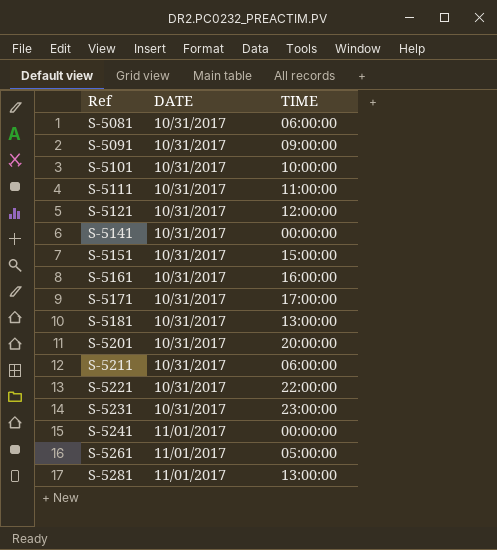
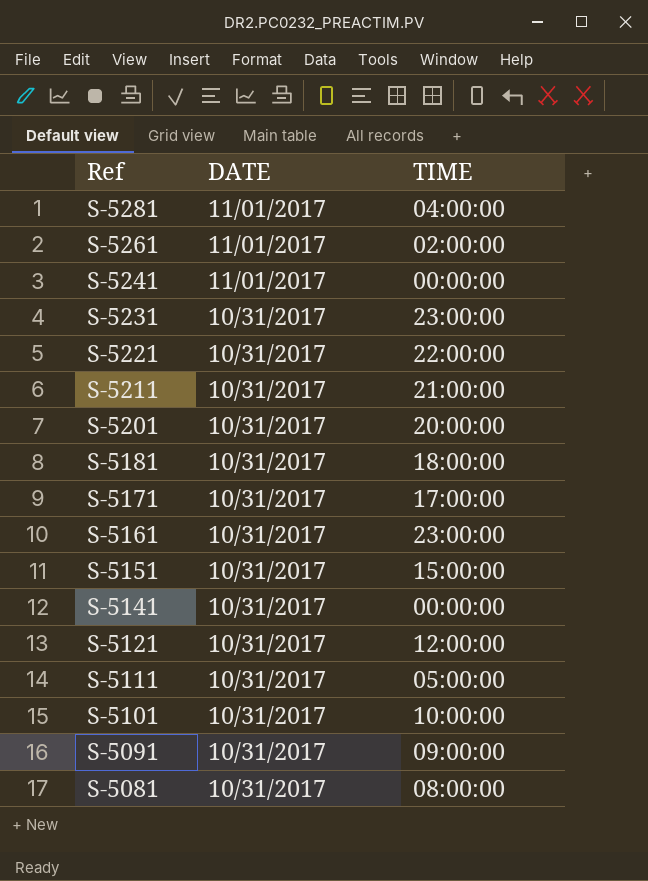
row order: Ref ascending -> Ref descending
S-5281 | TIME: 13:00:00 -> 04:00:00
S-5261 | TIME: 05:00:00 -> 02:00:00
S-5211 | TIME: 06:00:00 -> 21:00:00
S-5181 | TIME: 13:00:00 -> 18:00:00
S-5161 | TIME: 16:00:00 -> 23:00:00
S-5111 | TIME: 11:00:00 -> 05:00:00
S-5081 | TIME: 06:00:00 -> 08:00:00

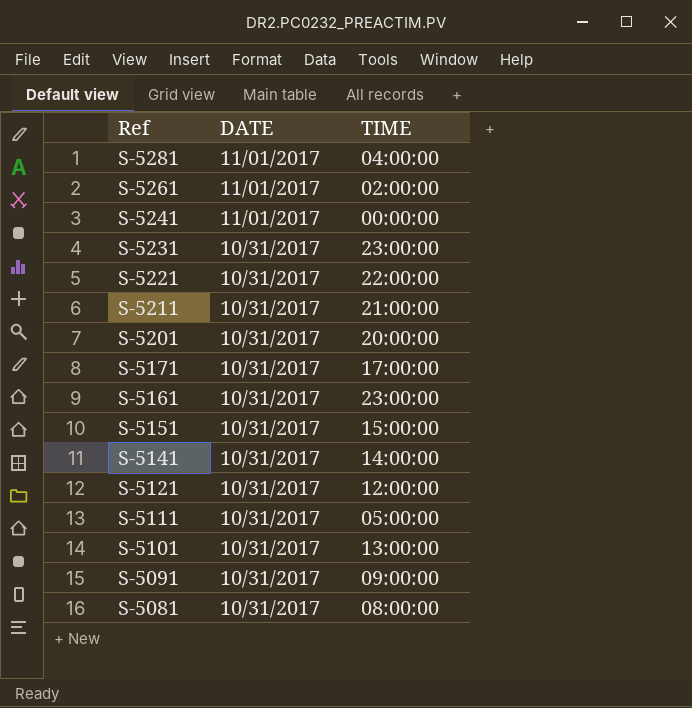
row S-5181: 10/31/2017 | 18:00:00 -> none
S-5141 | TIME: 00:00:00 -> 14:00:00
S-5101 | TIME: 10:00:00 -> 13:00:00

